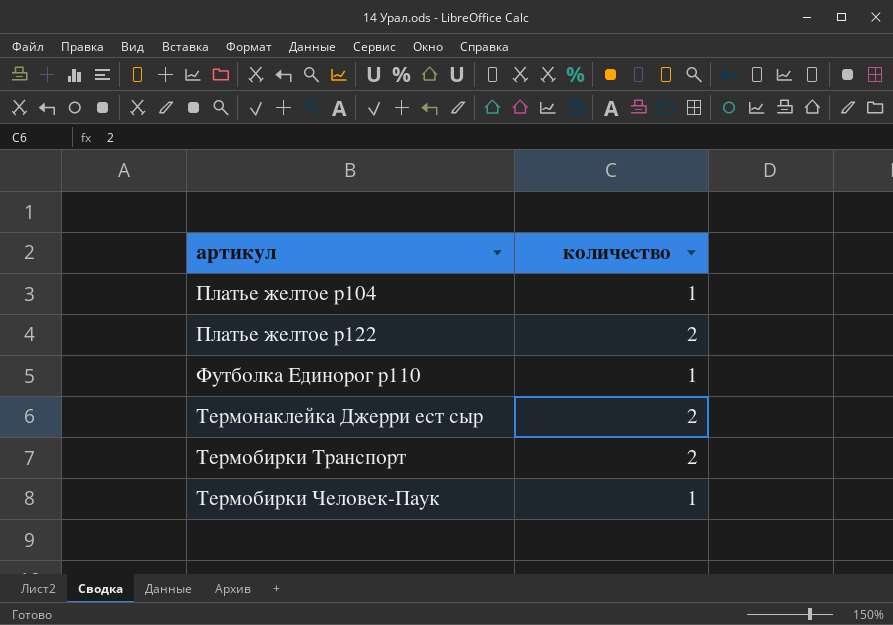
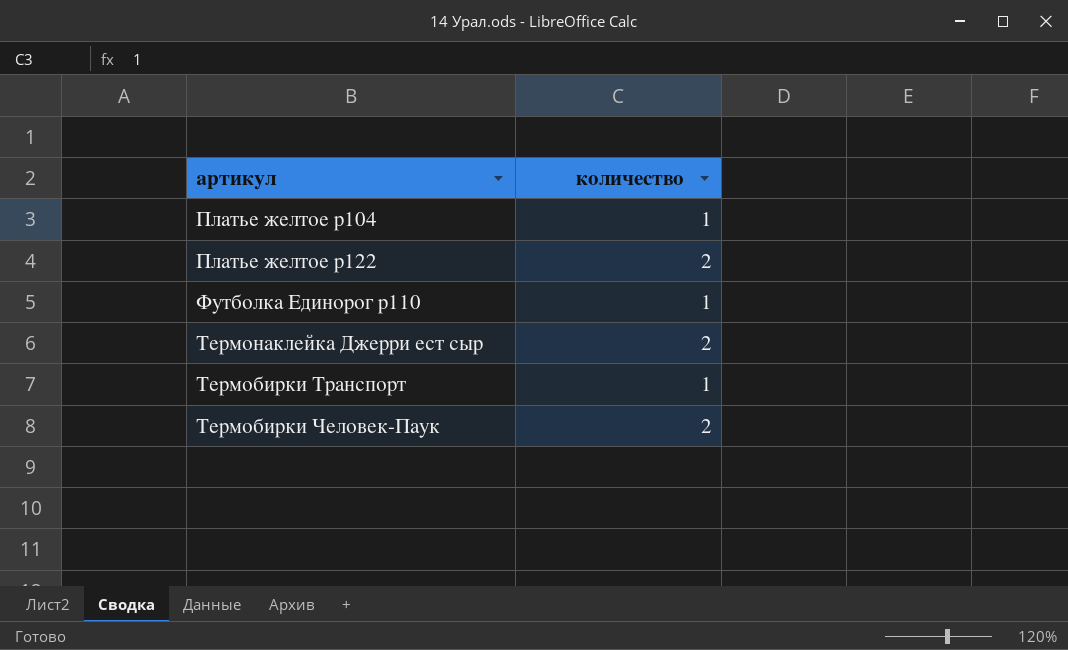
Термобирки Транспорт | количество: 2 -> 1
Термобирки Человек-Паук | количество: 1 -> 2

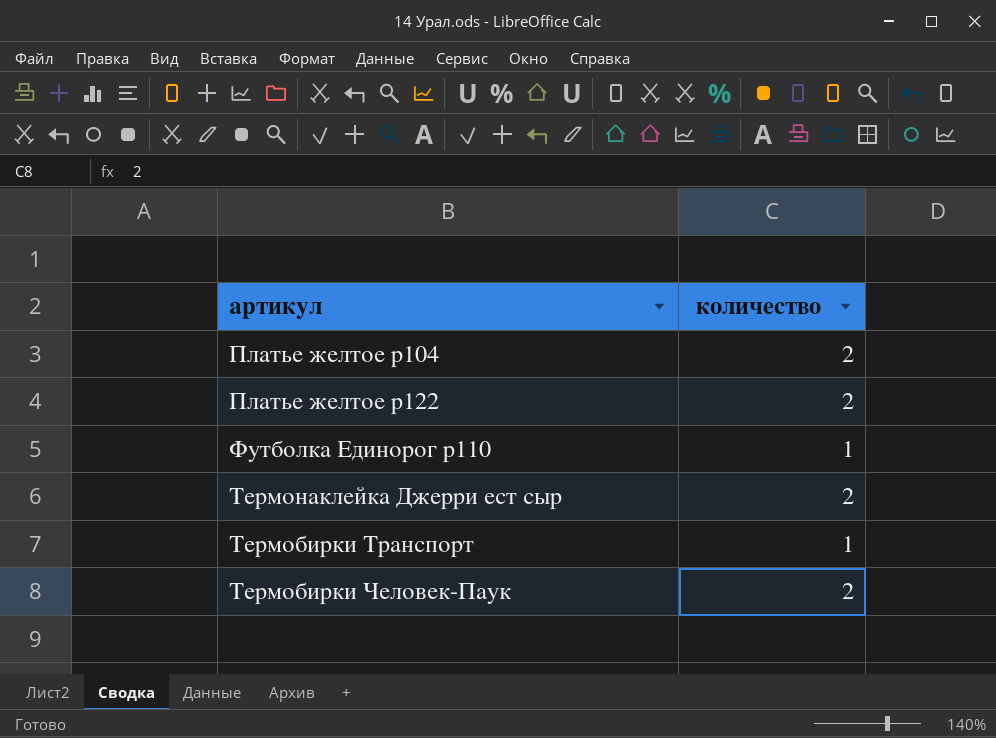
Платье желтое р104 | количество: 1 -> 2

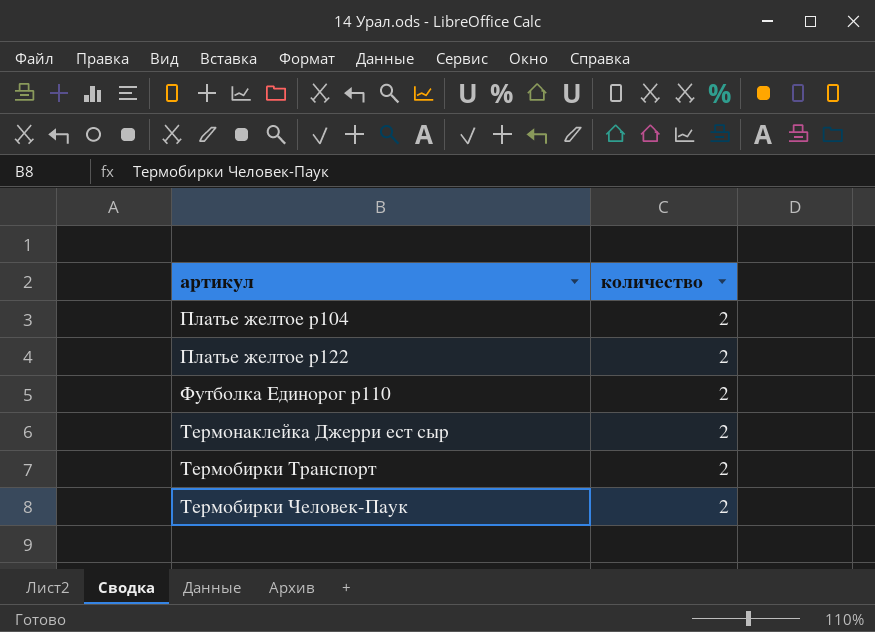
Футболка Единорог р110 | количество: 1 -> 2
Термобирки Транспорт | количество: 1 -> 2

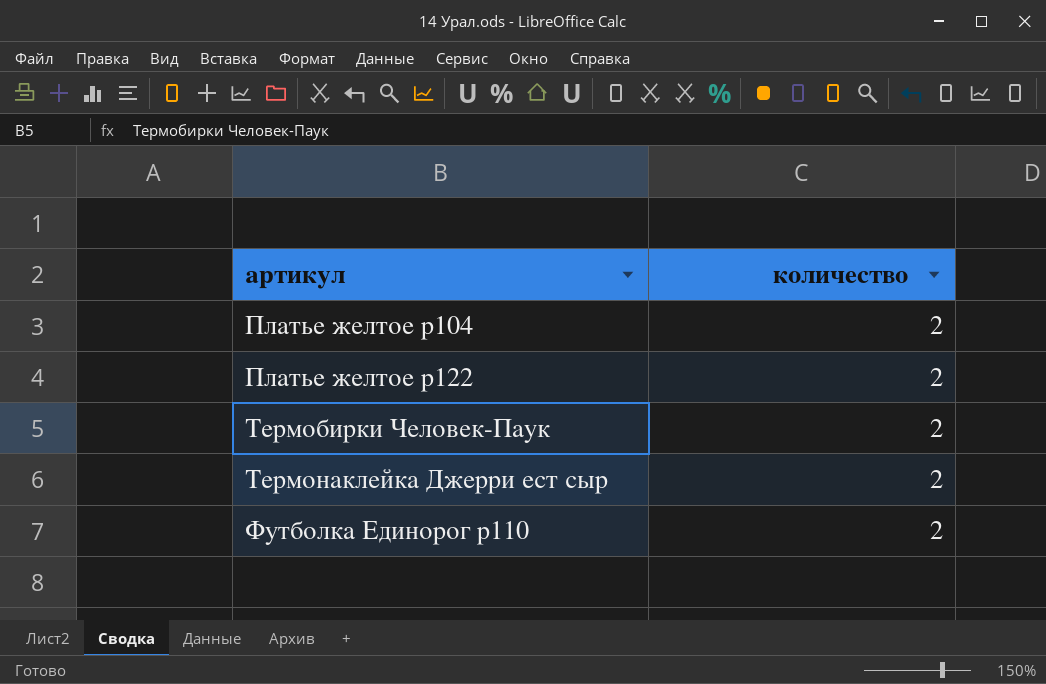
row order: none -> артикул ascending
row Термобирки Транспорт: 2 -> none

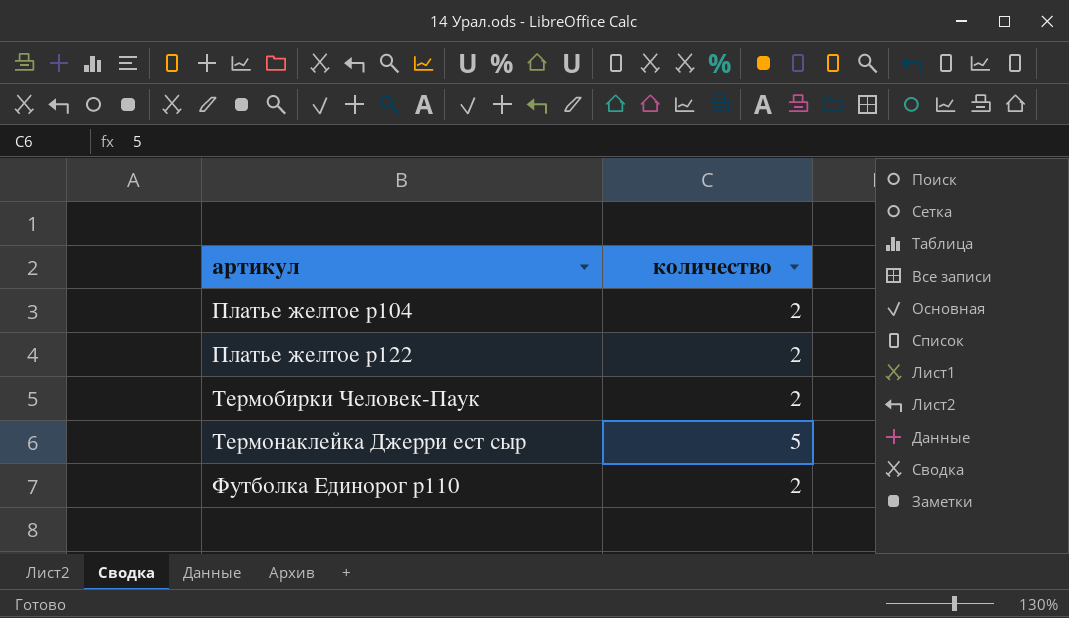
Термонаклейка Джерри ест сыр | количество: 2 -> 5

